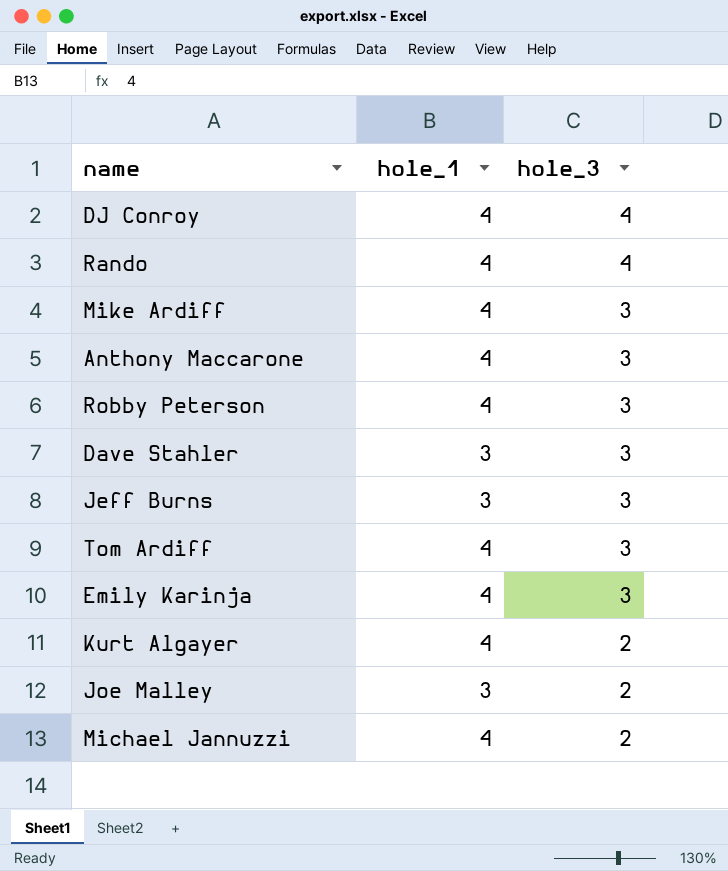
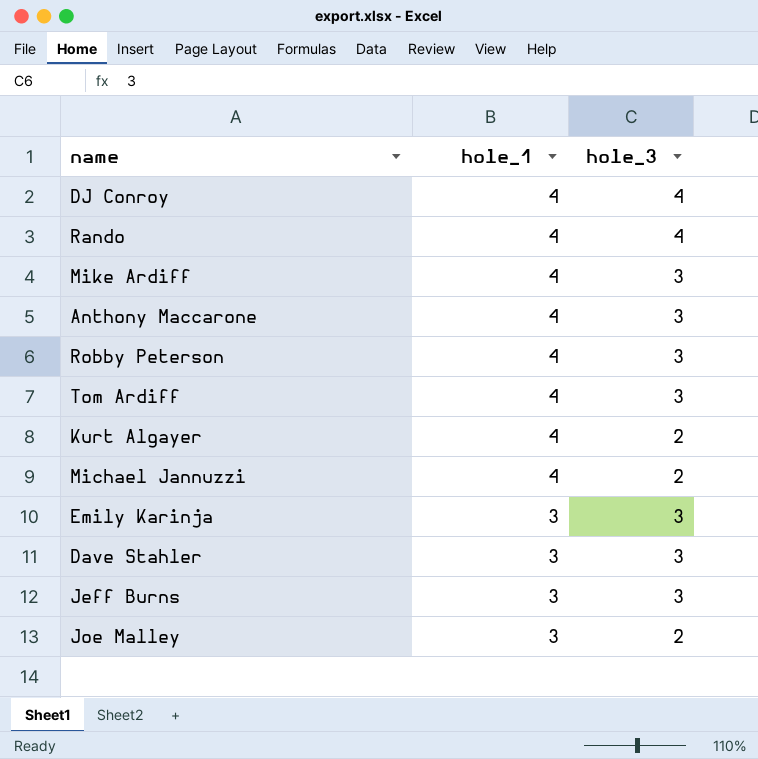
row order: hole_3 descending -> hole_1 descending
Emily Karinja | hole_1: 4 -> 3

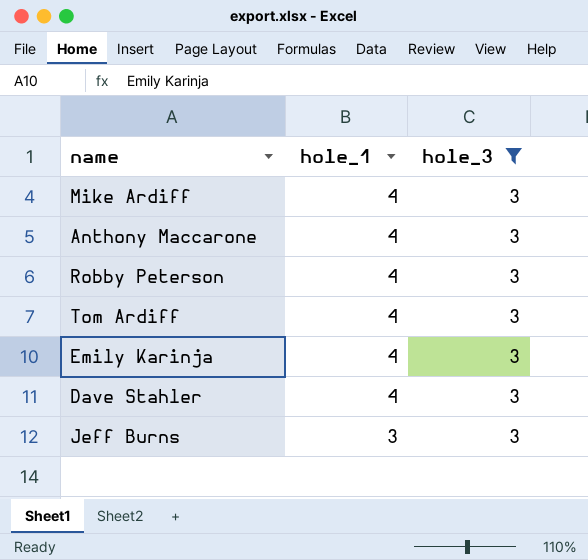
filter: none -> hole_3 = 3
Emily Karinja | hole_1: 3 -> 4
Dave Stahler | hole_1: 3 -> 4

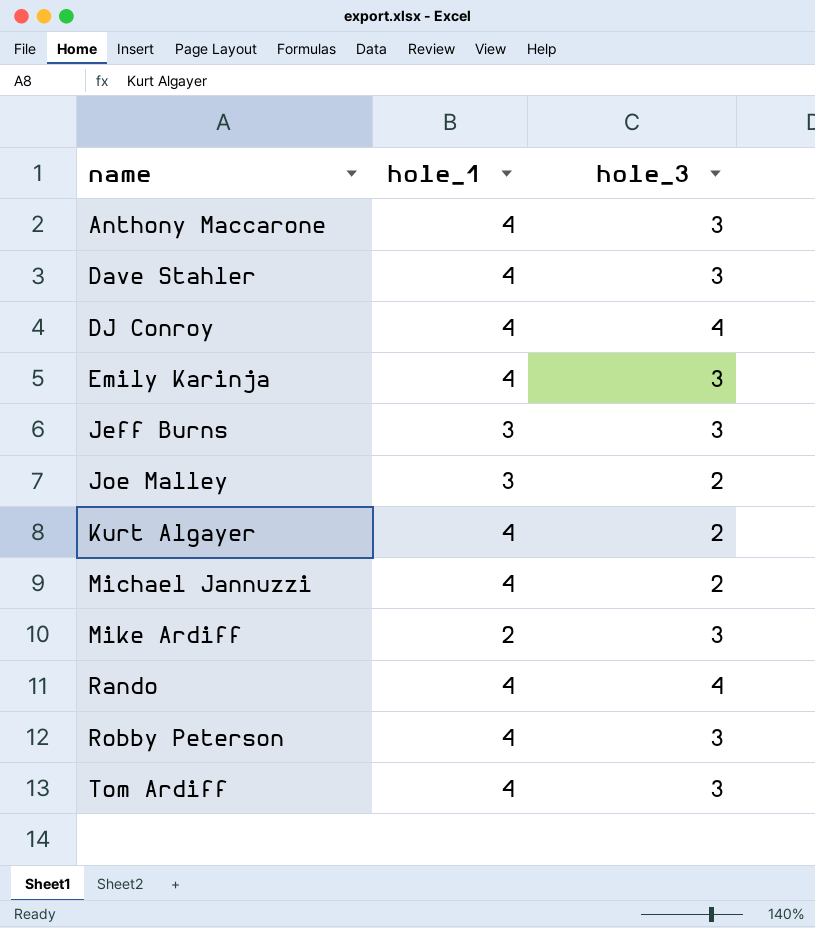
filter: hole_3 = 3 -> none
row order: hole_1 descending -> name ascending
Mike Ardiff | hole_1: 4 -> 2

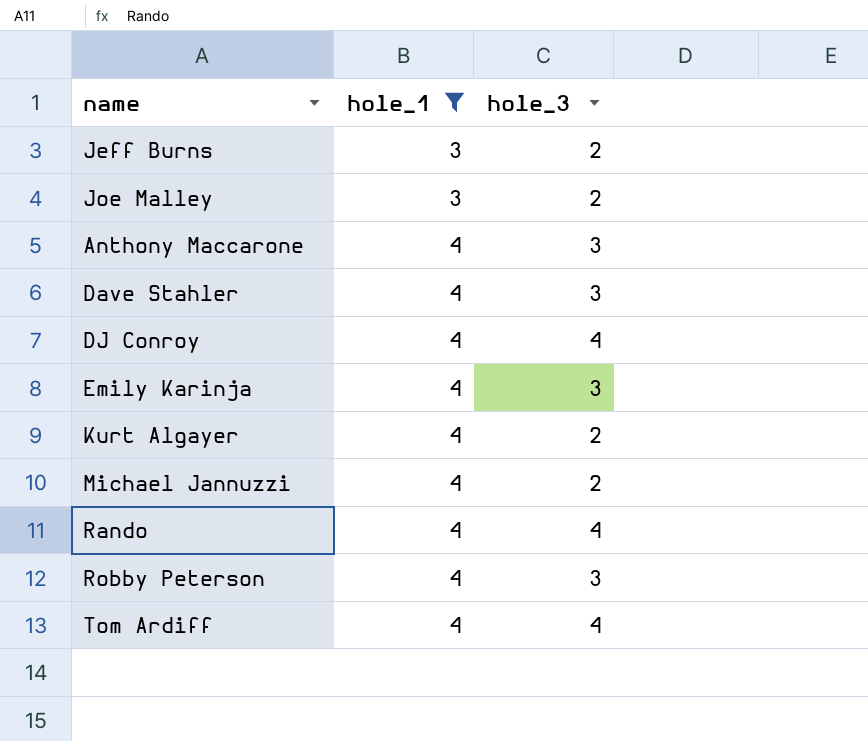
filter: none -> hole_1 != 2
row order: name ascending -> hole_1 ascending
Jeff Burns | hole_3: 3 -> 2
Tom Ardiff | hole_3: 3 -> 4

